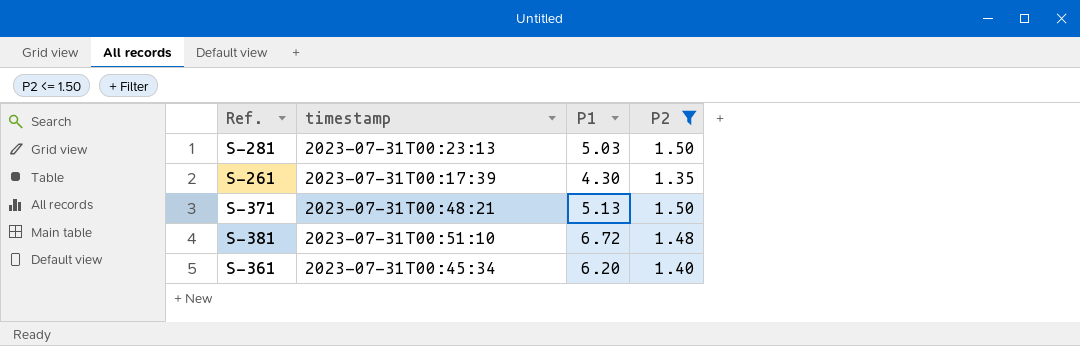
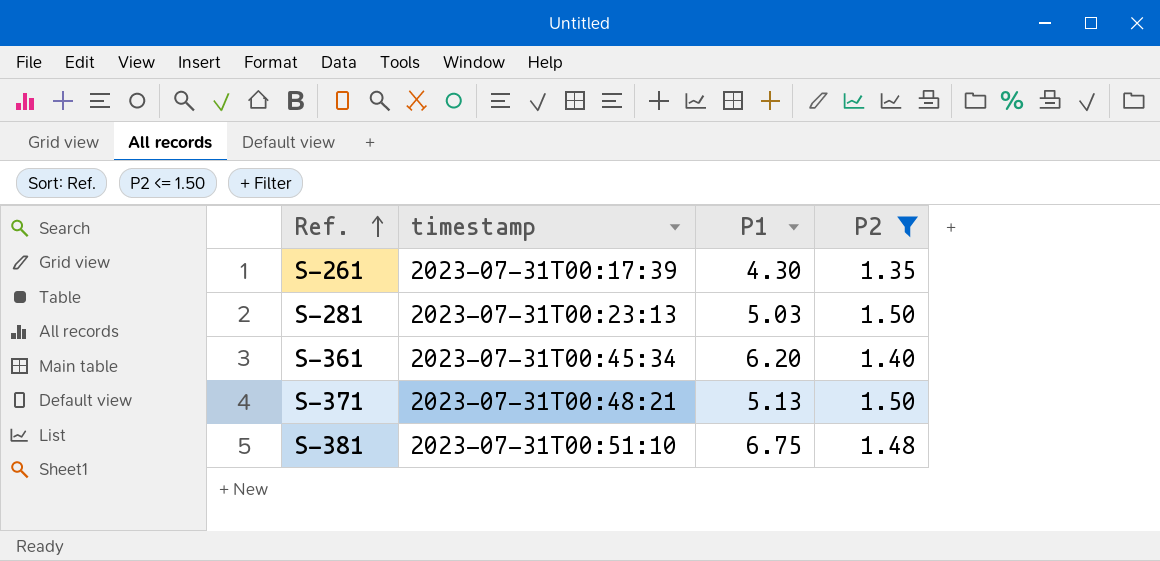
row order: none -> Ref. ascending
S-381 | P1: 6.72 -> 6.75

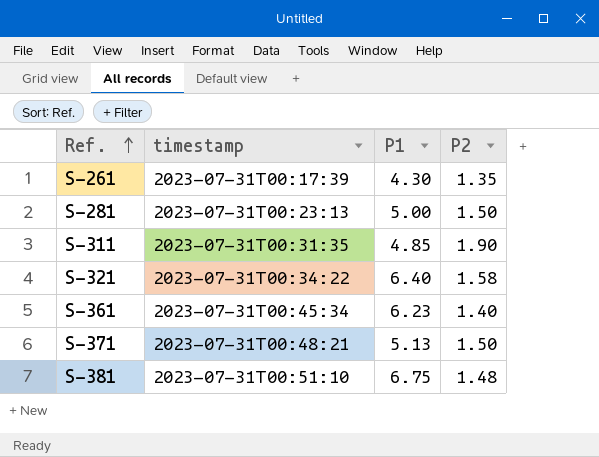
filter: P2 <= 1.50 -> none
S-281 | P1: 5.03 -> 5.00
S-361 | P1: 6.20 -> 6.23

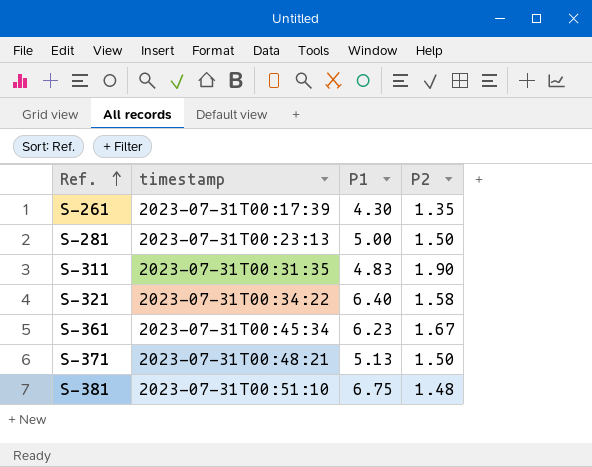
S-311 | P1: 4.85 -> 4.83
S-361 | P2: 1.40 -> 1.67

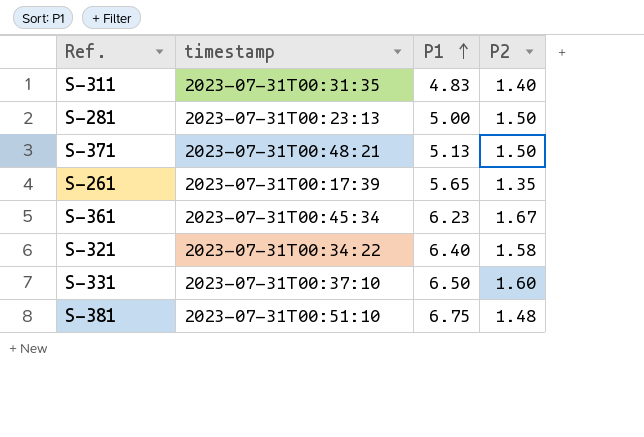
row order: Ref. ascending -> P1 ascending
S-311 | P2: 1.90 -> 1.40
S-261 | P1: 4.30 -> 5.65
row S-331: none -> 2023-07-31T00:37:10 | 6.50 | 1.60

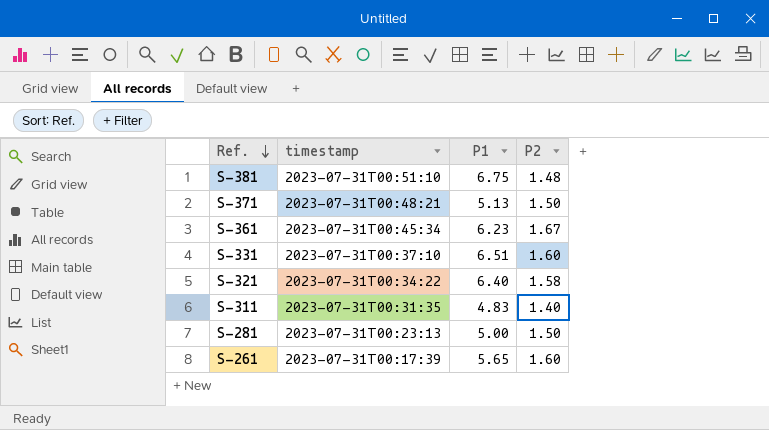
row order: P1 ascending -> Ref. descending
S-331 | P1: 6.50 -> 6.51
S-261 | P2: 1.35 -> 1.60

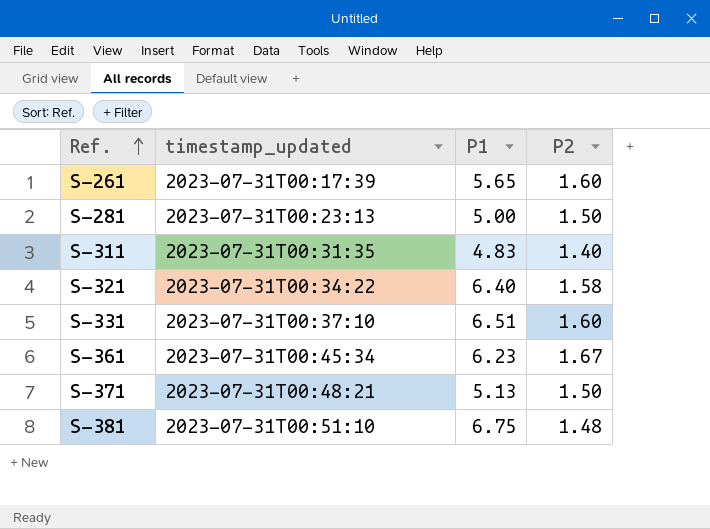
row order: Ref. descending -> Ref. ascending
column name: timestamp -> timestamp_updated

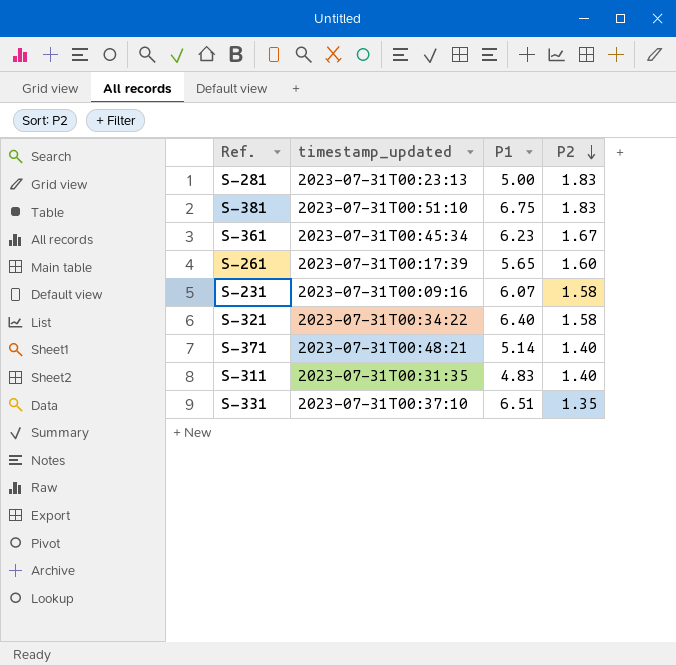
row order: Ref. ascending -> P2 descending
S-281 | P2: 1.50 -> 1.83
S-381 | P2: 1.48 -> 1.83
row S-231: none -> 2023-07-31T00:09:16 | 6.07 | 1.58
S-371 | P1: 5.13 -> 5.14
S-371 | P2: 1.50 -> 1.40
S-331 | P2: 1.60 -> 1.35

